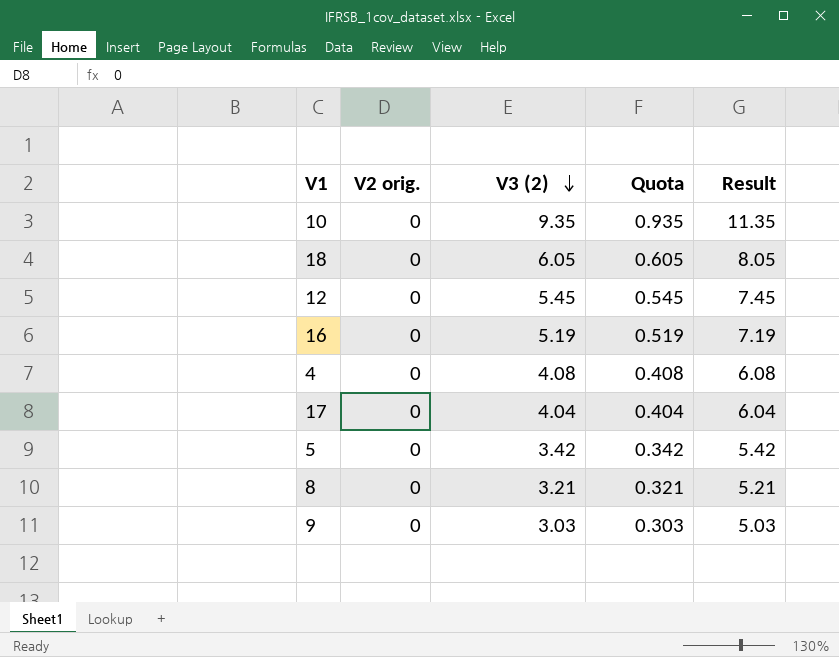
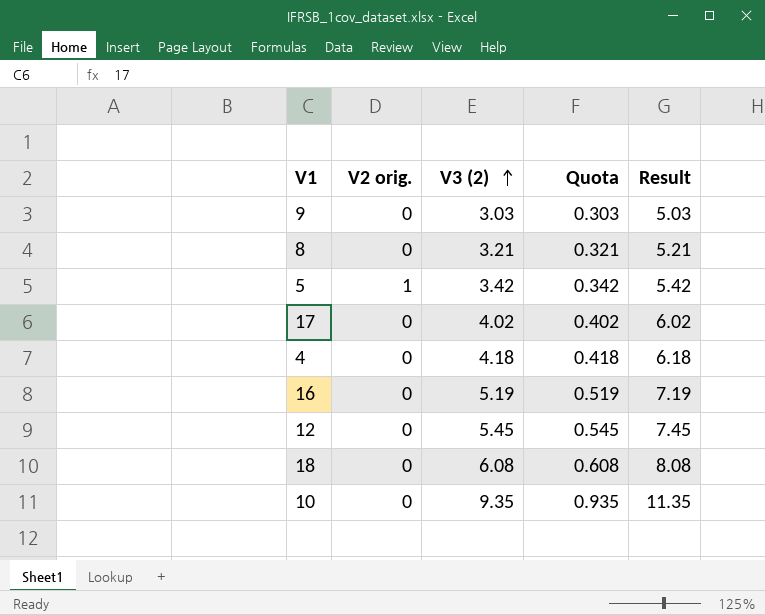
row order: V3 (2) descending -> V3 (2) ascending
5 | V2 orig.: 0 -> 1
17 | V3 (2): 4.04 -> 4.02
17 | Quota: 0.404 -> 0.402
17 | Result: 6.04 -> 6.02
4 | V3 (2): 4.08 -> 4.18
4 | Quota: 0.408 -> 0.418
4 | Result: 6.08 -> 6.18
18 | V3 (2): 6.05 -> 6.08
18 | Quota: 0.605 -> 0.608
18 | Result: 8.05 -> 8.08

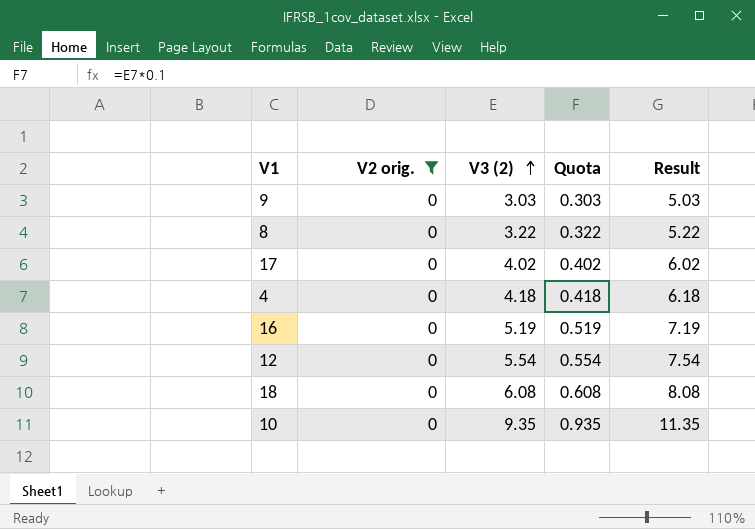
filter: none -> V2 orig. = 0
8 | V3 (2): 3.21 -> 3.22
8 | Quota: 0.321 -> 0.322
8 | Result: 5.21 -> 5.22
12 | V3 (2): 5.45 -> 5.54
12 | Quota: 0.545 -> 0.554
12 | Result: 7.45 -> 7.54

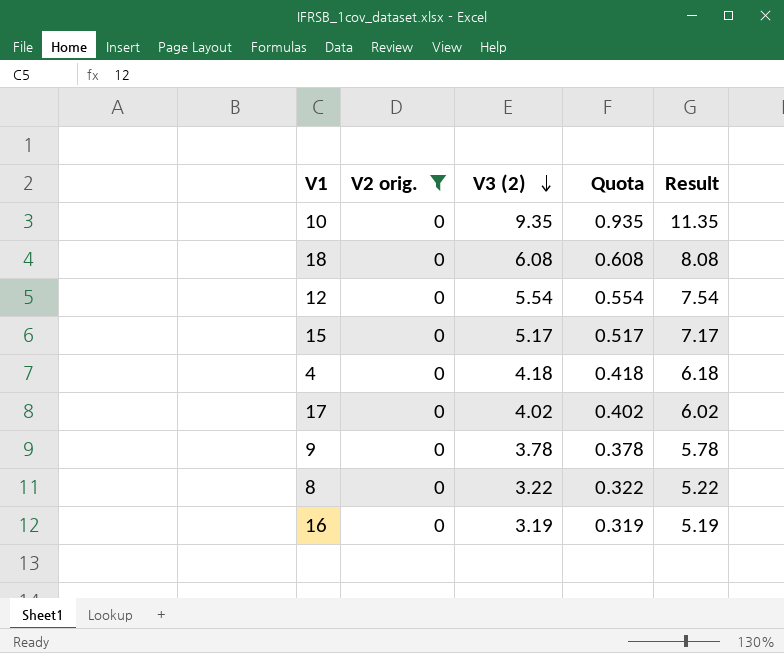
row order: V3 (2) ascending -> V3 (2) descending
row 15: none -> 0 | 5.17 | 0.517 | 7.17
9 | V3 (2): 3.03 -> 3.78
9 | Quota: 0.303 -> 0.378
9 | Result: 5.03 -> 5.78
16 | V3 (2): 5.19 -> 3.19
16 | Quota: 0.519 -> 0.319
16 | Result: 7.19 -> 5.19

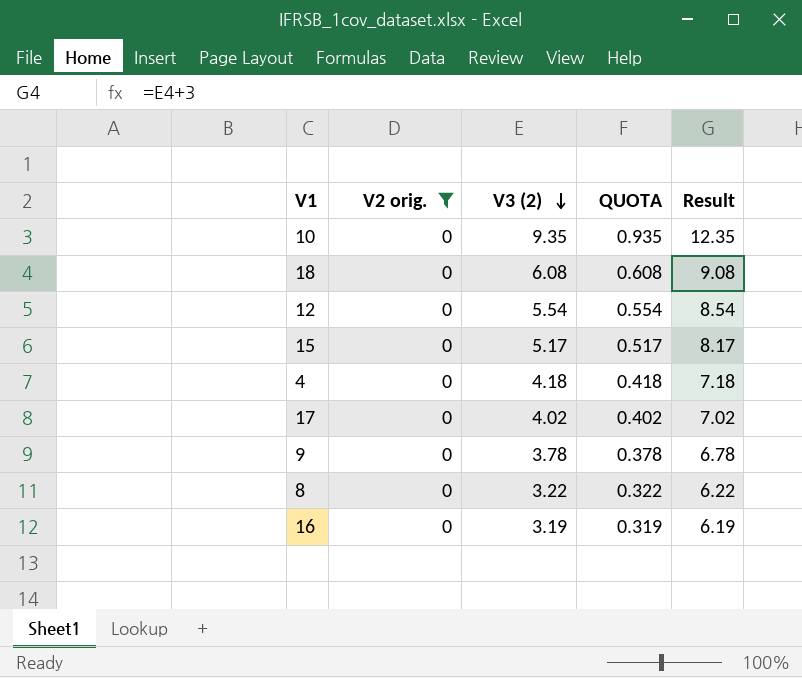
column name: Quota -> QUOTA
column Result | formula: [V3 (2)] + 2 -> [V3 (2)] + 3

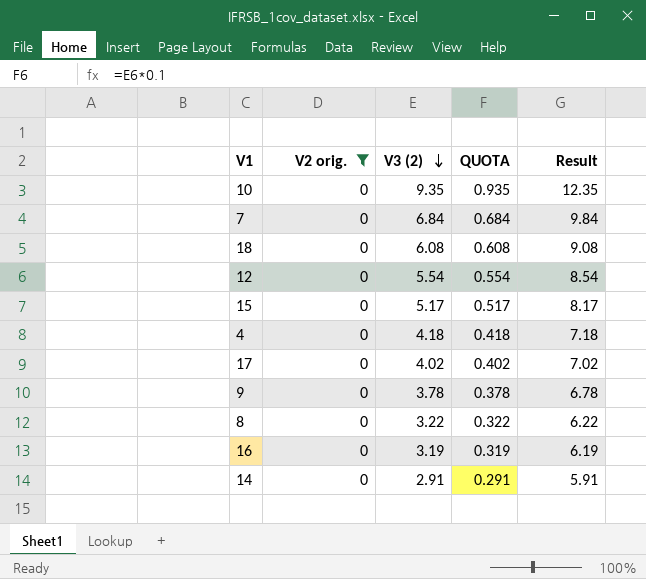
row 7: none -> 0 | 6.84 | 0.684 | 9.84
row 14: none -> 0 | 2.91 | 0.291 | 5.91

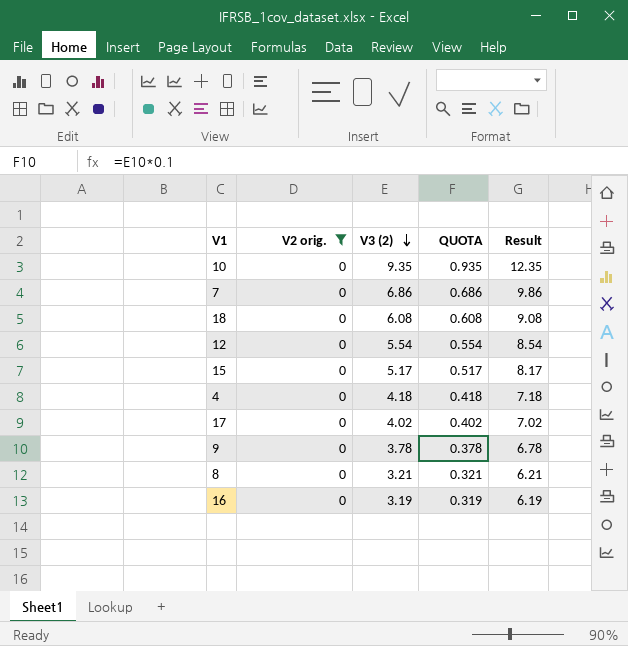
row 14: 0 | 2.91 | 0.291 | 5.91 -> none
7 | V3 (2): 6.84 -> 6.86
7 | QUOTA: 0.684 -> 0.686
7 | Result: 9.84 -> 9.86
8 | V3 (2): 3.22 -> 3.21
8 | QUOTA: 0.322 -> 0.321
8 | Result: 6.22 -> 6.21

